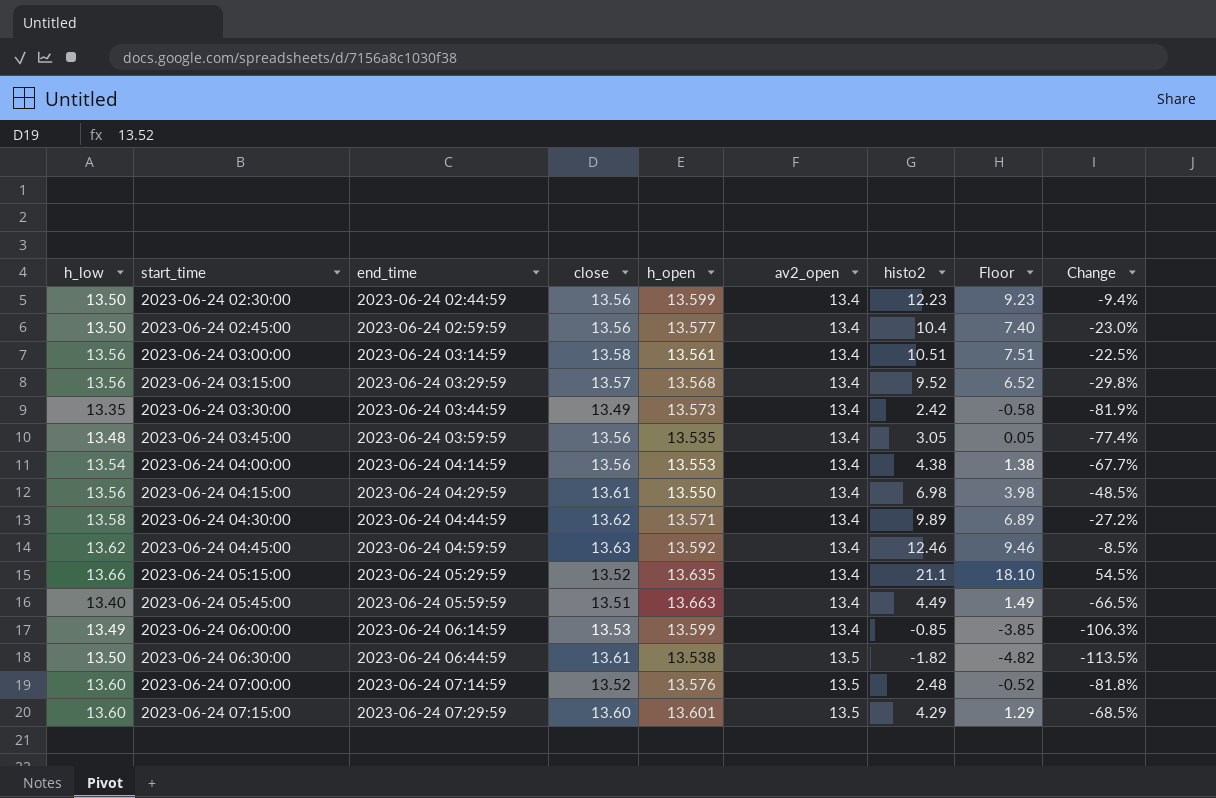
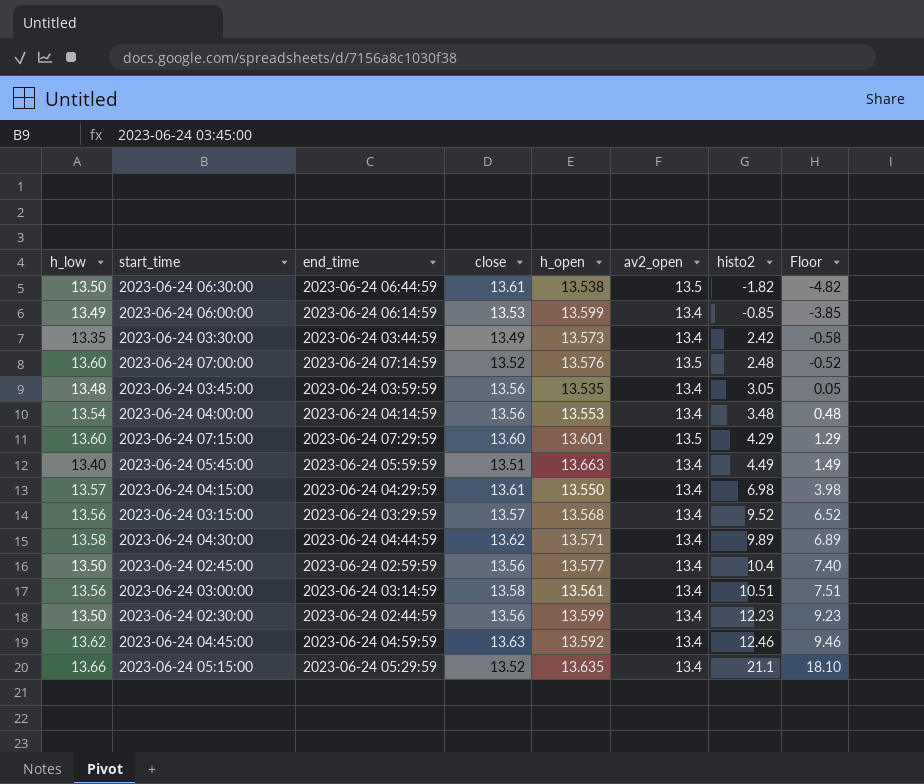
row order: start_time ascending -> histo2 ascending
column Change | formula: ([histo2] - [h_low]) / [h_low] -> none
2023-06-24 04:00:00 | histo2: 4.38 -> 3.48
2023-06-24 04:00:00 | Floor: 1.38 -> 0.48
2023-06-24 04:15:00 | h_low: 13.56 -> 13.57

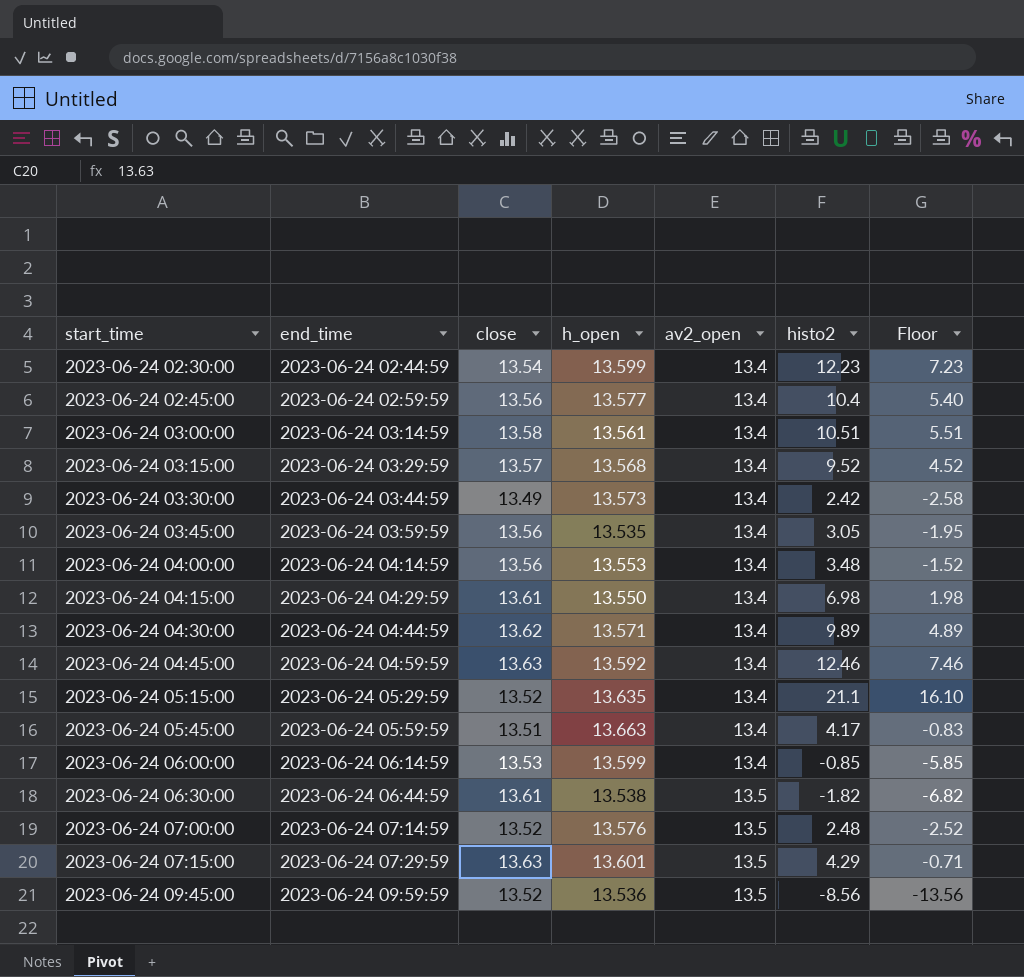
row order: histo2 ascending -> start_time ascending
column h_low | position: 1 -> none
column Floor | formula: [histo2] - 3 -> [histo2] - 5
2023-06-24 02:30:00 | close: 13.56 -> 13.54
2023-06-24 05:45:00 | histo2: 4.49 -> 4.17
2023-06-24 07:15:00 | close: 13.60 -> 13.63
row 2023-06-24 09:45:00: none -> 2023-06-24 09:59:59 | 13.52 | 13.536 | 13.5 | -8.56 | -13.56

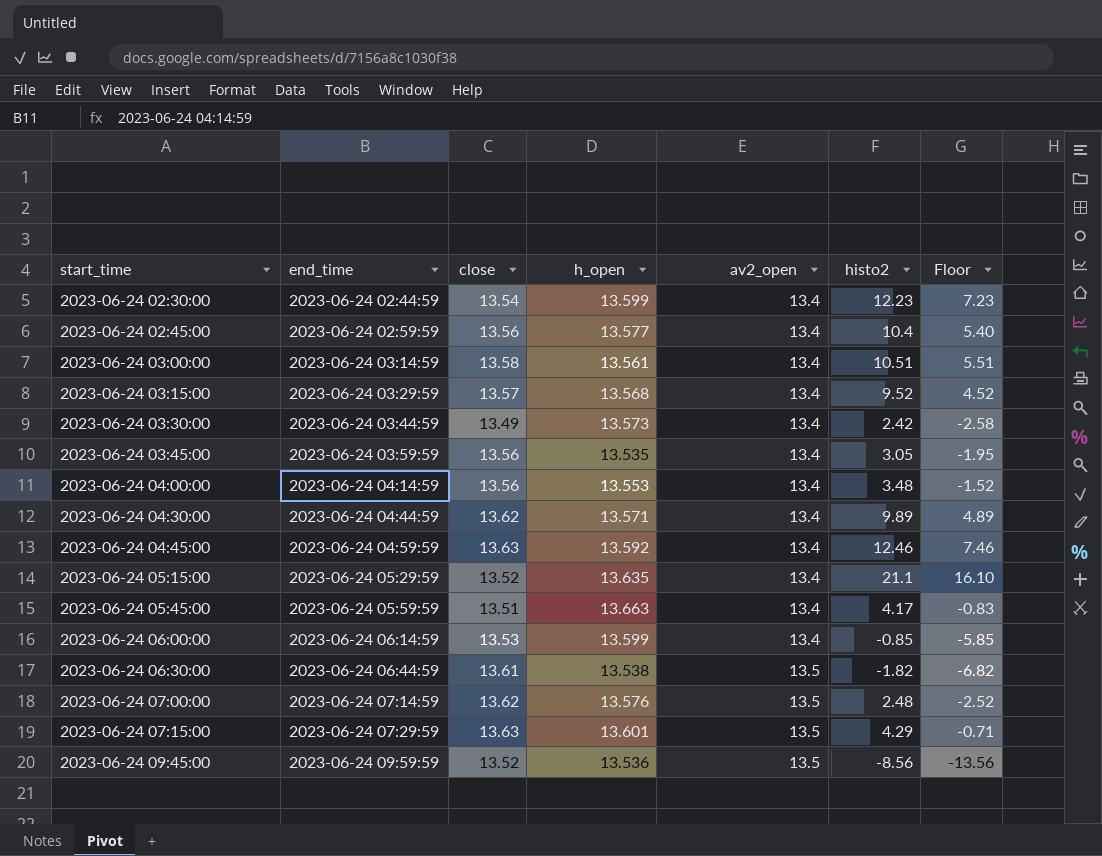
row 2023-06-24 04:15:00: 2023-06-24 04:29:59 | 13.61 | 13.550 | 13.4 | 6.98 | 1.98 -> none
2023-06-24 07:00:00 | close: 13.52 -> 13.62

